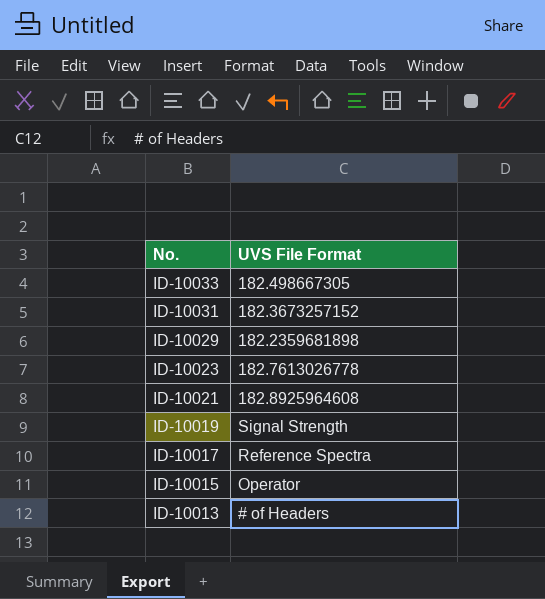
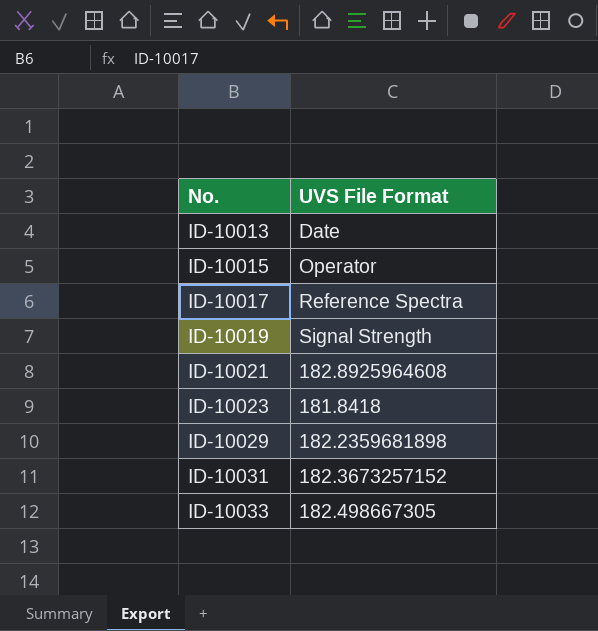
row order: No. descending -> No. ascending
ID-10013 | UVS File Format: # of Headers -> Date
ID-10023 | UVS File Format: 182.7613026778 -> 181.8418

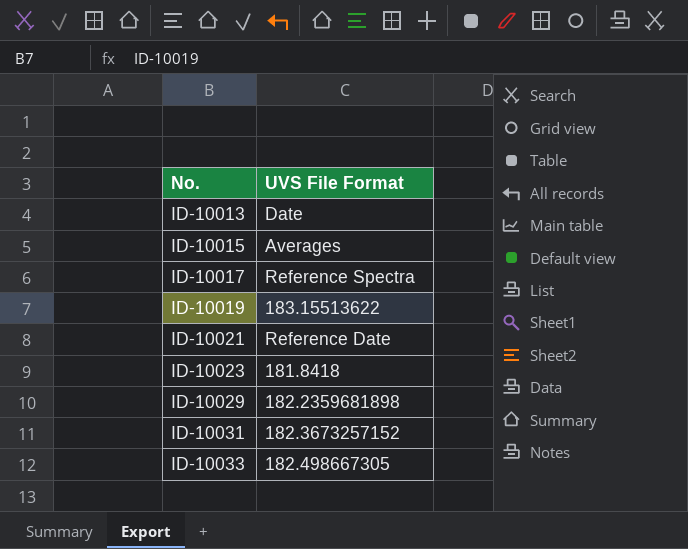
ID-10015 | UVS File Format: Operator -> Averages
ID-10019 | UVS File Format: Signal Strength -> 183.15513622
ID-10021 | UVS File Format: 182.8925964608 -> Reference Date

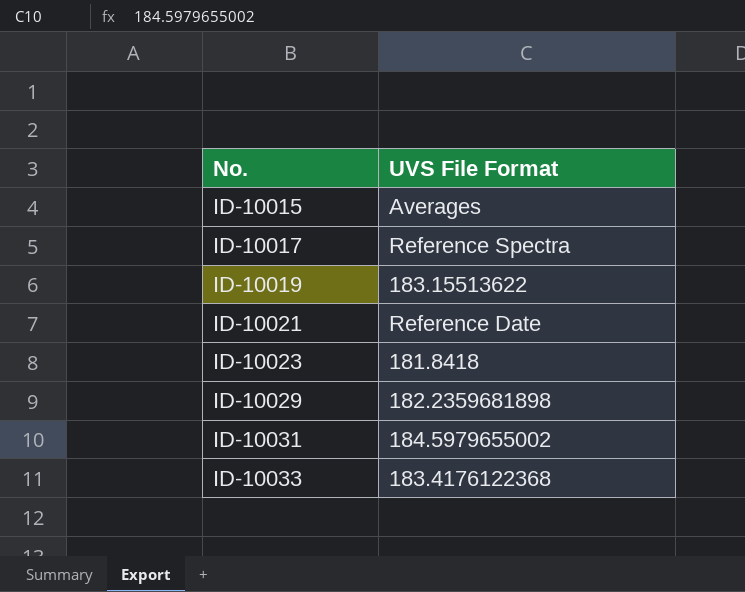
row ID-10013: Date -> none
ID-10031 | UVS File Format: 182.3673257152 -> 184.5979655002
ID-10033 | UVS File Format: 182.498667305 -> 183.4176122368

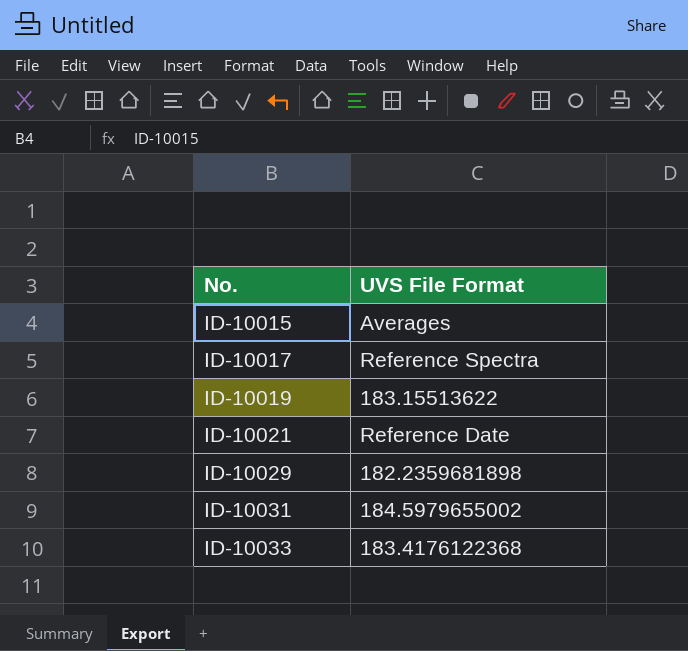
row ID-10023: 181.8418 -> none

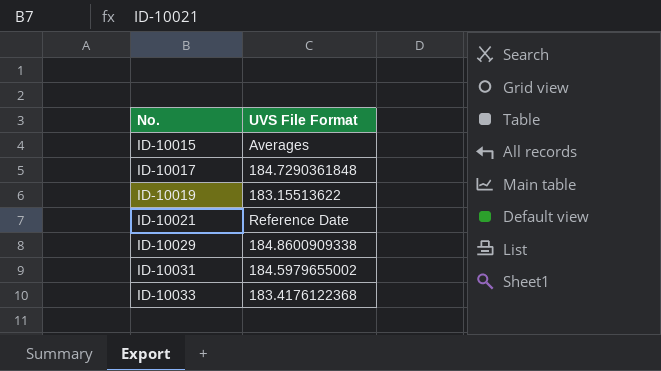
ID-10017 | UVS File Format: Reference Spectra -> 184.7290361848
ID-10029 | UVS File Format: 182.2359681898 -> 184.8600909338

